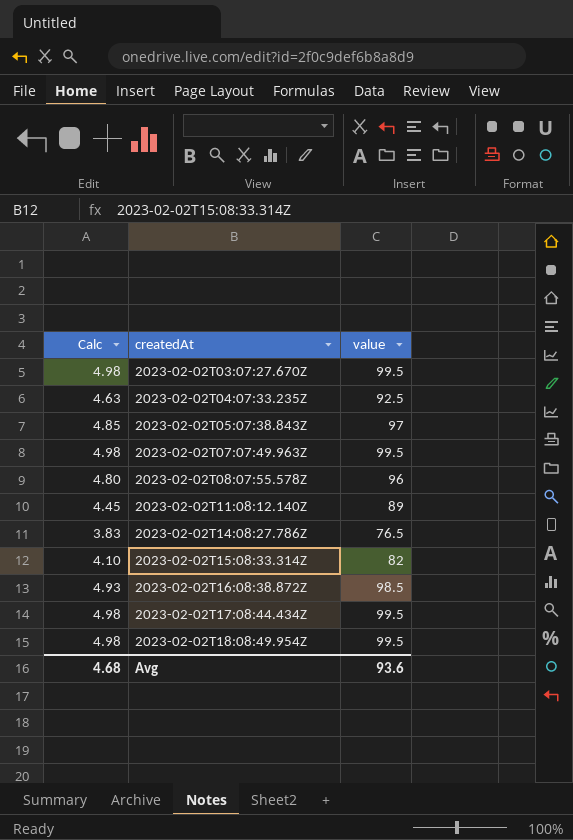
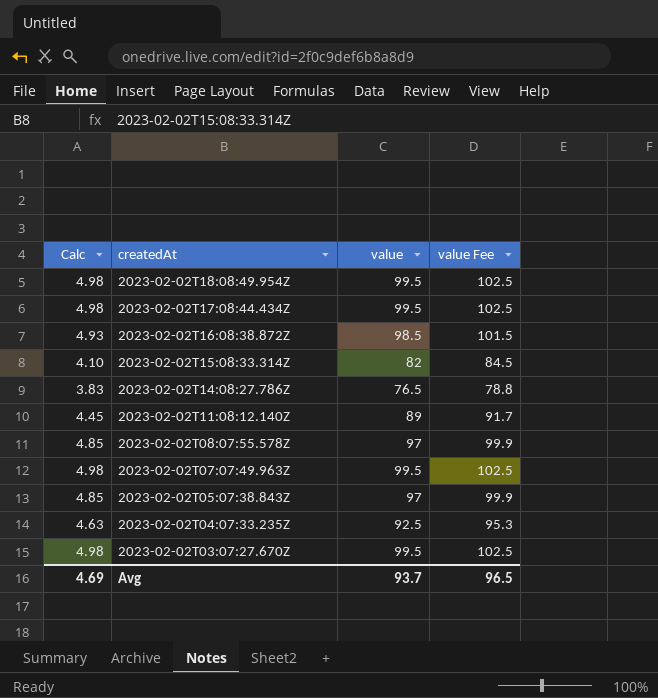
row order: createdAt ascending -> createdAt descending
column value Fee | formula: none -> [value] * 1.03
2023-02-02T08:07:55.578Z | Calc: 4.80 -> 4.85
2023-02-02T08:07:55.578Z | value: 96 -> 97
Avg | Calc: 4.68 -> 4.69
Avg | value: 93.6 -> 93.7

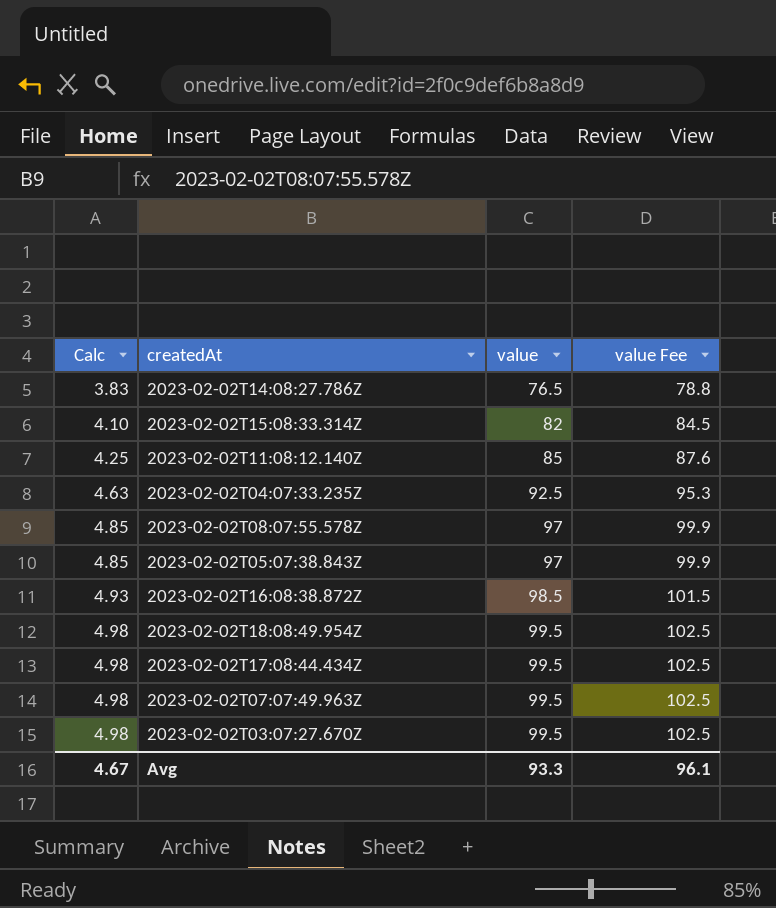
row order: createdAt descending -> Calc ascending
2023-02-02T11:08:12.140Z | Calc: 4.45 -> 4.25
2023-02-02T11:08:12.140Z | value: 89 -> 85
2023-02-02T11:08:12.140Z | value Fee: 91.7 -> 87.6
Avg | Calc: 4.69 -> 4.67
Avg | value: 93.7 -> 93.3
Avg | value Fee: 96.5 -> 96.1

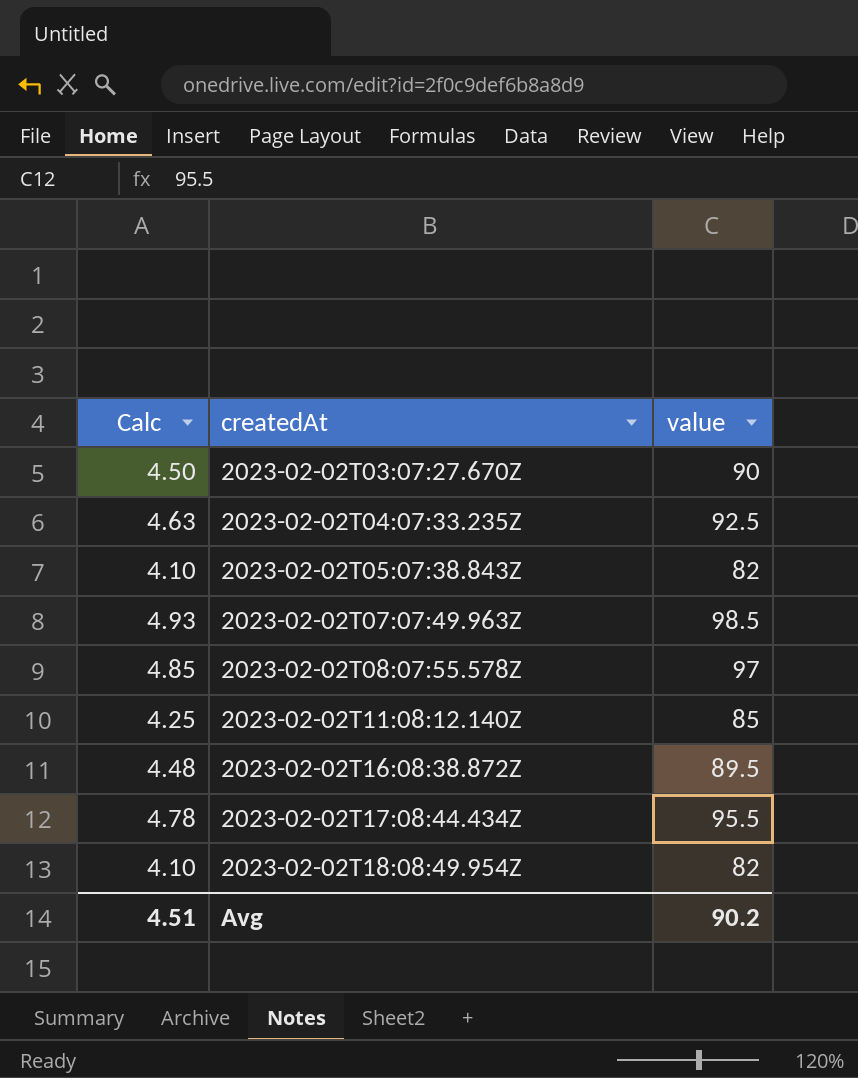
row order: Calc ascending -> createdAt ascending
column value Fee | formula: [value] * 1.03 -> none
row 2023-02-02T14:08:27.786Z: 3.83 | 76.5 | 78.8 -> none
row 2023-02-02T15:08:33.314Z: 4.10 | 82 | 84.5 -> none
2023-02-02T03:07:27.670Z | Calc: 4.98 -> 4.50
2023-02-02T03:07:27.670Z | value: 99.5 -> 90
2023-02-02T05:07:38.843Z | Calc: 4.85 -> 4.10
2023-02-02T05:07:38.843Z | value: 97 -> 82
2023-02-02T07:07:49.963Z | Calc: 4.98 -> 4.93
2023-02-02T07:07:49.963Z | value: 99.5 -> 98.5
2023-02-02T16:08:38.872Z | Calc: 4.93 -> 4.48
2023-02-02T16:08:38.872Z | value: 98.5 -> 89.5
2023-02-02T17:08:44.434Z | Calc: 4.98 -> 4.78
2023-02-02T17:08:44.434Z | value: 99.5 -> 95.5
2023-02-02T18:08:49.954Z | Calc: 4.98 -> 4.10
2023-02-02T18:08:49.954Z | value: 99.5 -> 82
Avg | Calc: 4.67 -> 4.51
Avg | value: 93.3 -> 90.2

